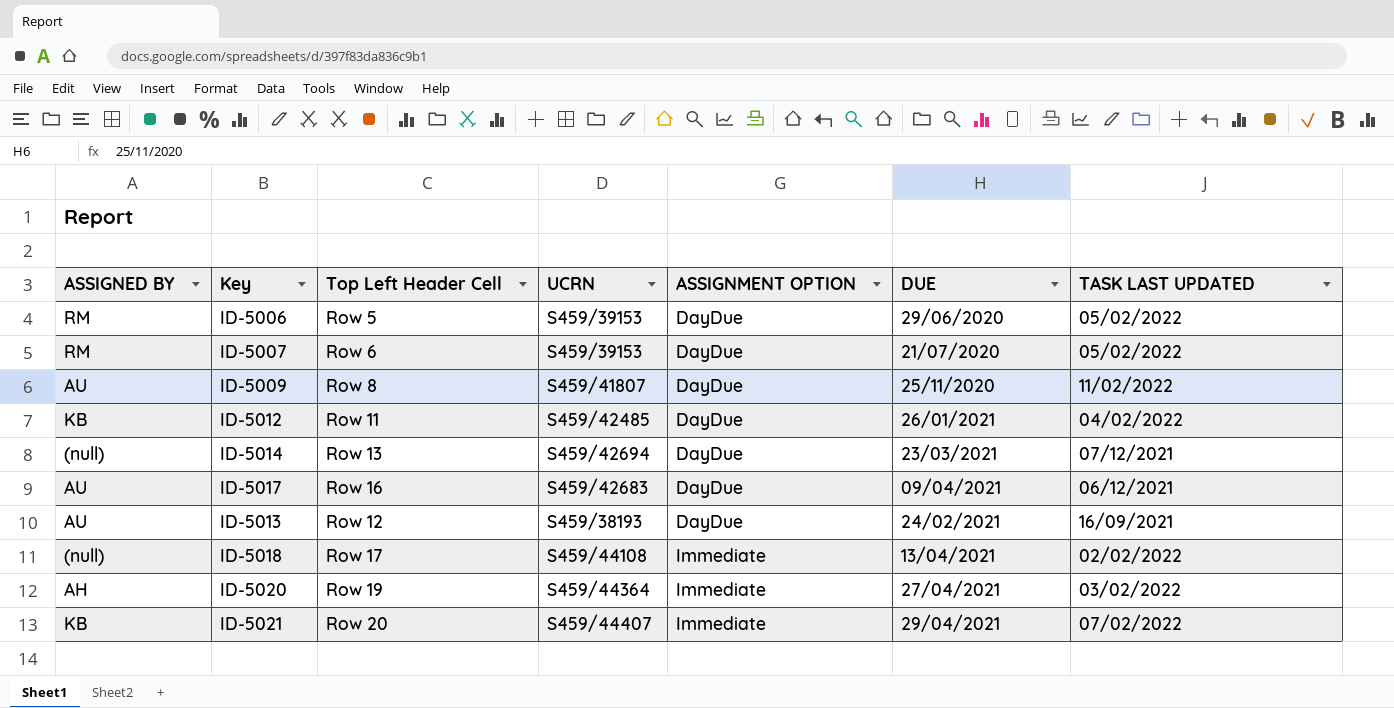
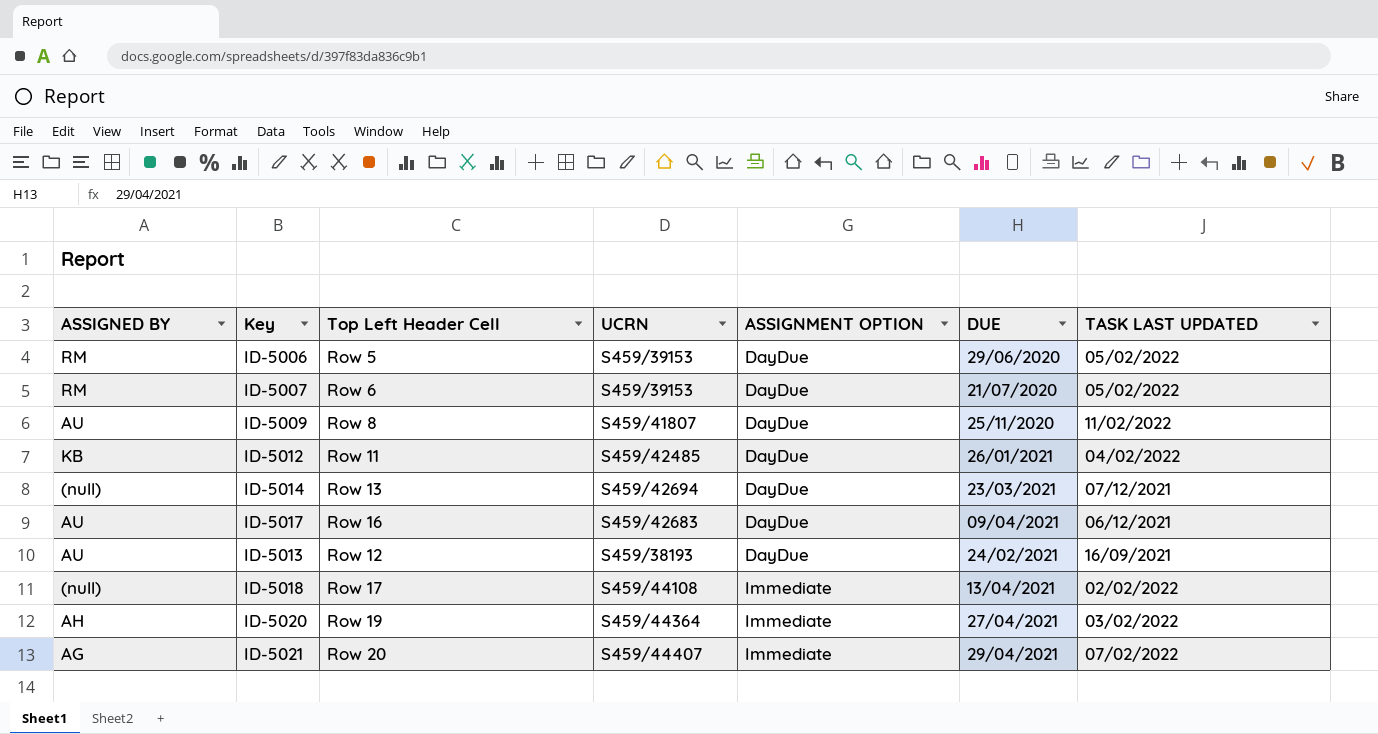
ID-5021 | ASSIGNED BY: KB -> AG

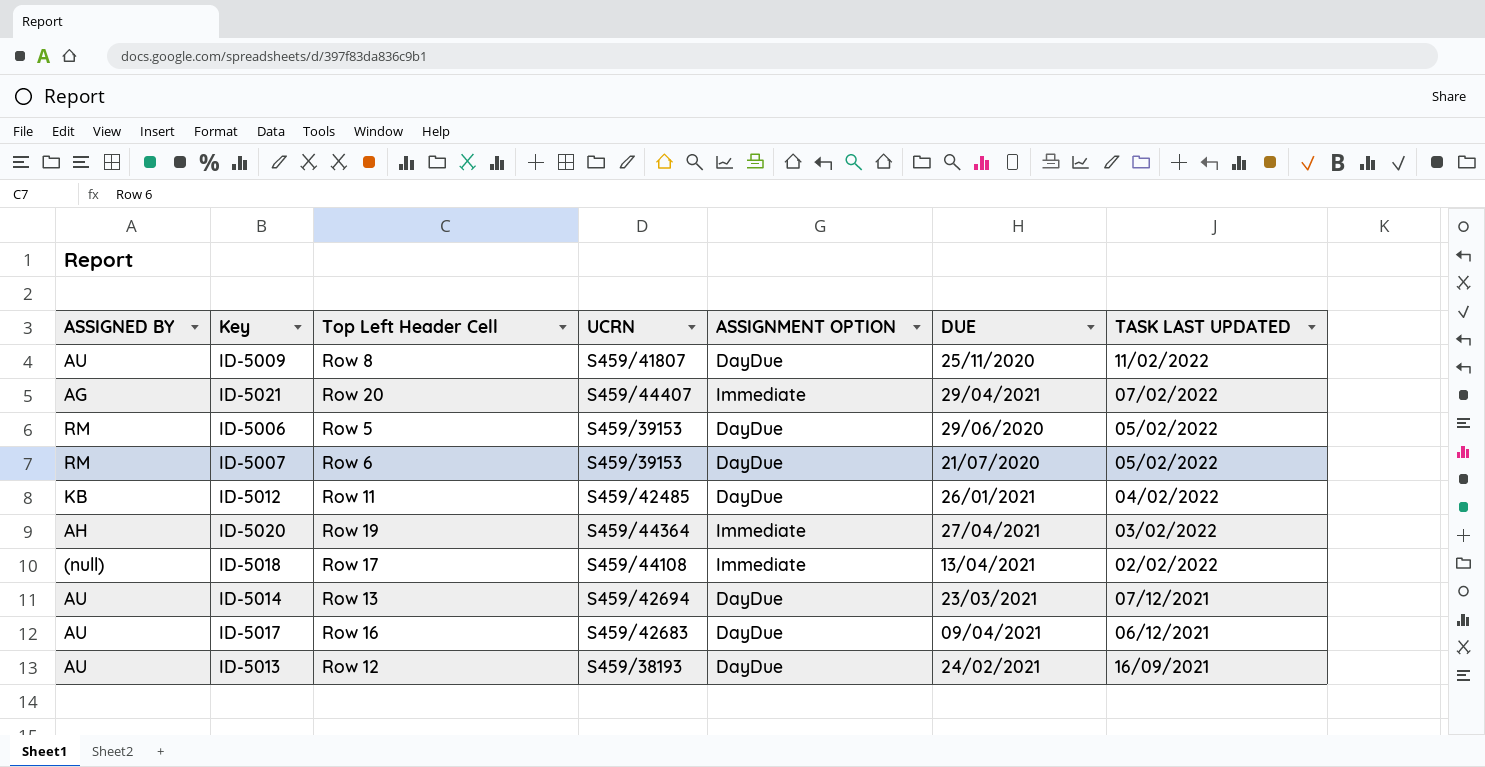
row order: ASSIGNMENT OPTION ascending -> TASK LAST UPDATED descending
ID-5014 | ASSIGNED BY: (null) -> AU

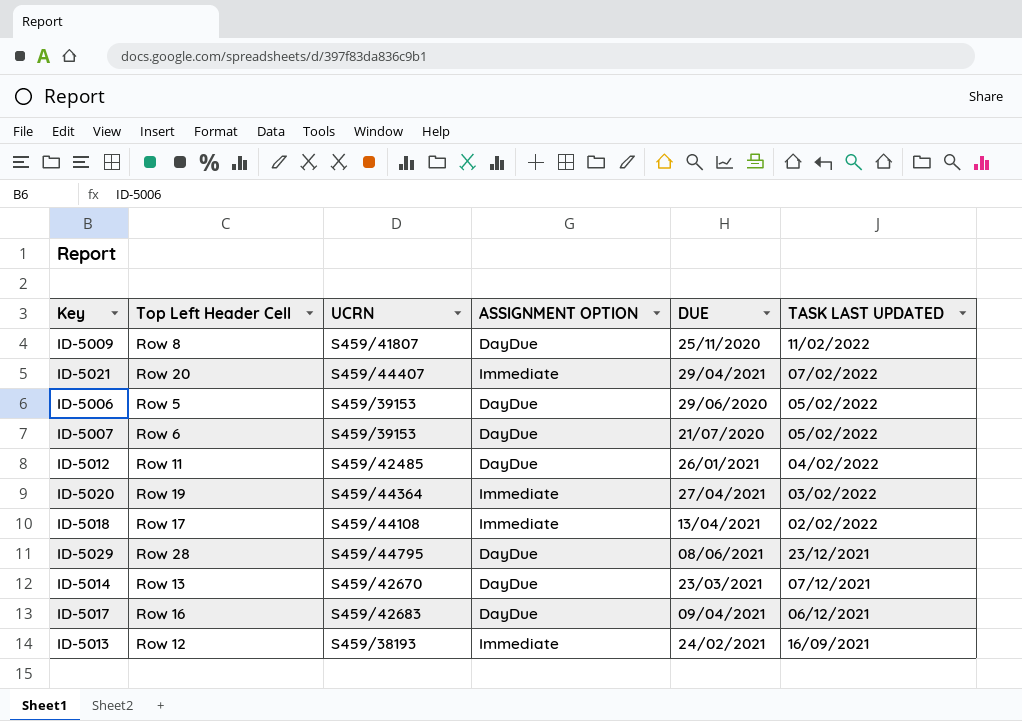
column ASSIGNED BY | position: 1 -> none
row ID-5029: none -> Row 28 | S459/44795 | DayDue | 08/06/2021 | 23/12/2021
ID-5014 | UCRN: S459/42694 -> S459/42670
ID-5013 | ASSIGNMENT OPTION: DayDue -> Immediate

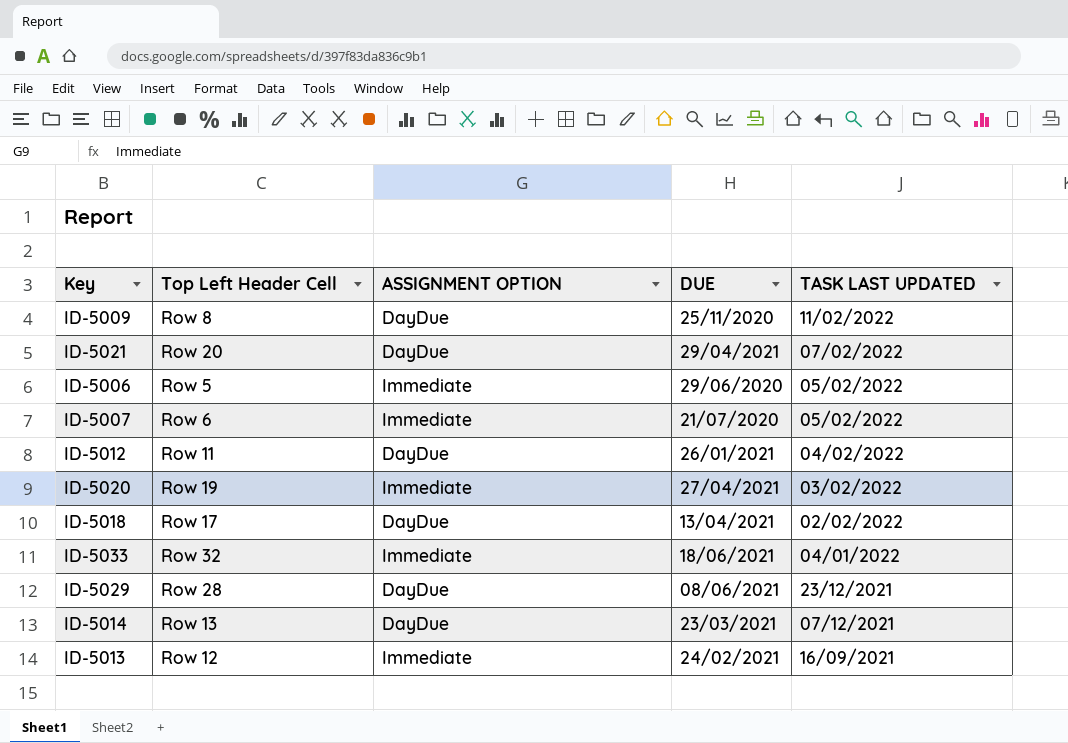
column UCRN | position: 3 -> none
row ID-5017: Row 16 | S459/42683 | DayDue | 09/04/2021 | 06/12/2021 -> none
ID-5021 | ASSIGNMENT OPTION: Immediate -> DayDue
ID-5006 | ASSIGNMENT OPTION: DayDue -> Immediate
ID-5007 | ASSIGNMENT OPTION: DayDue -> Immediate
ID-5018 | ASSIGNMENT OPTION: Immediate -> DayDue
row ID-5033: none -> Row 32 | Immediate | 18/06/2021 | 04/01/2022

